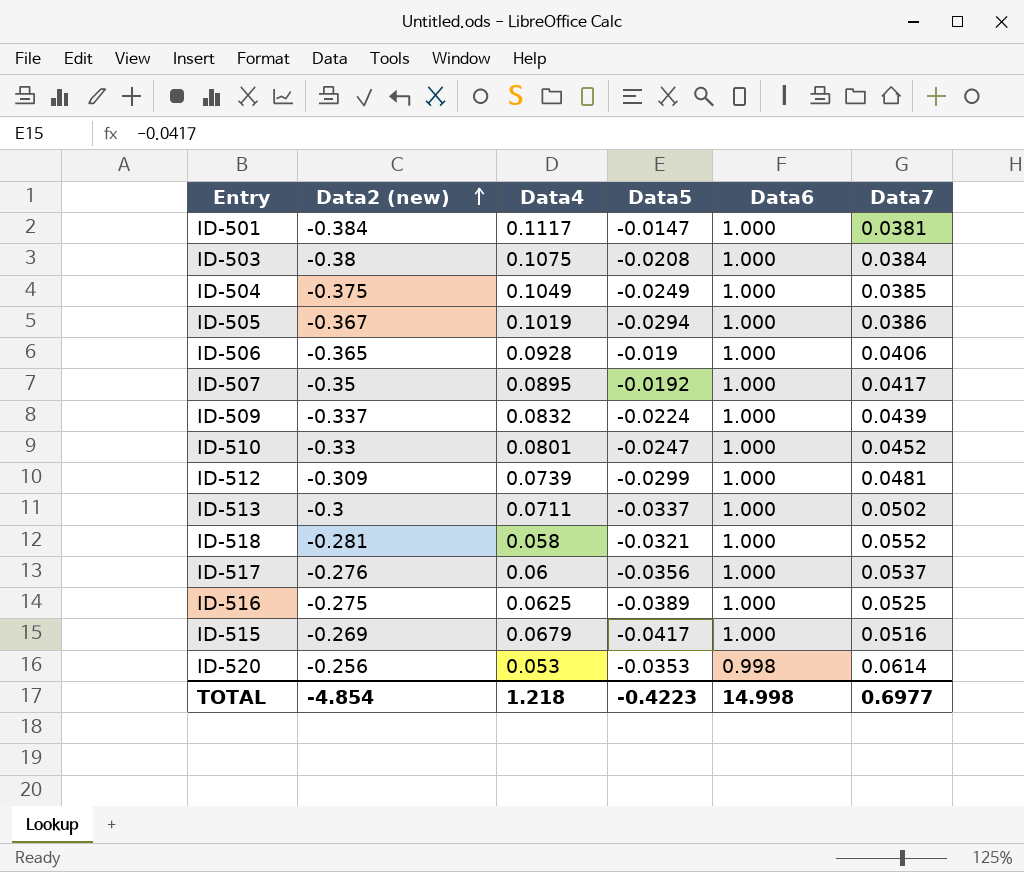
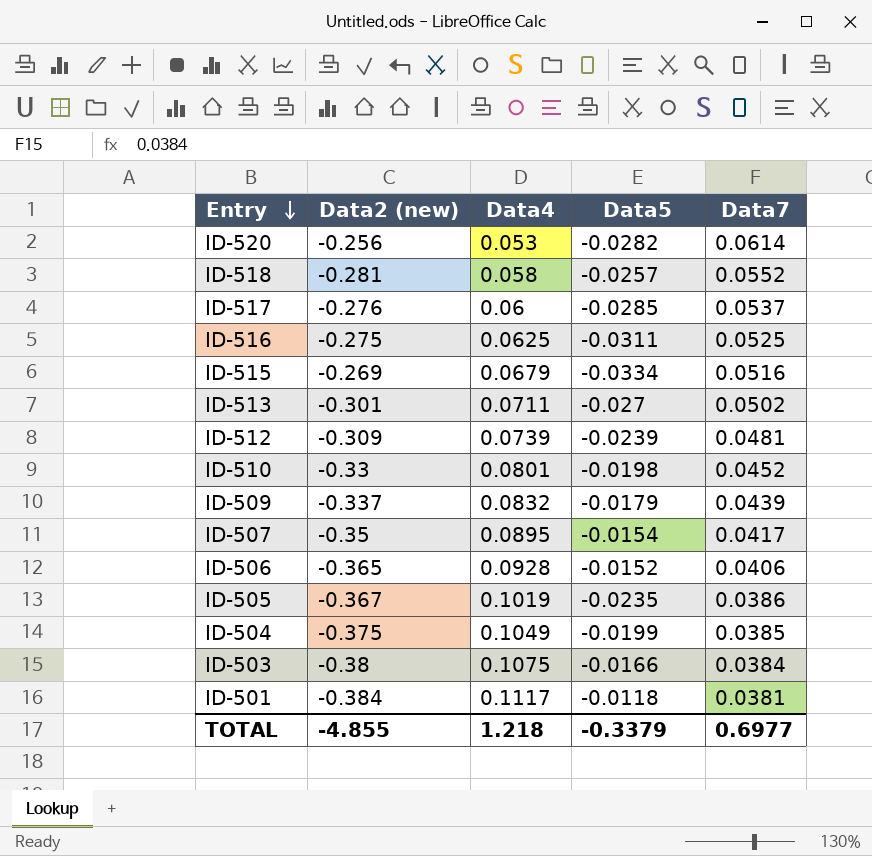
row order: Data2 (new) ascending -> Entry descending
column Data6 | position: 5 -> none
ID-520 | Data5: -0.0353 -> -0.0282
ID-518 | Data5: -0.0321 -> -0.0257
ID-517 | Data5: -0.0356 -> -0.0285
ID-516 | Data5: -0.0389 -> -0.0311
ID-515 | Data5: -0.0417 -> -0.0334
ID-513 | Data2 (new): -0.3 -> -0.301
ID-513 | Data5: -0.0337 -> -0.027
ID-512 | Data5: -0.0299 -> -0.0239
ID-510 | Data5: -0.0247 -> -0.0198
ID-509 | Data5: -0.0224 -> -0.0179
ID-507 | Data5: -0.0192 -> -0.0154
ID-506 | Data5: -0.019 -> -0.0152
ID-505 | Data5: -0.0294 -> -0.0235
ID-504 | Data5: -0.0249 -> -0.0199
ID-503 | Data5: -0.0208 -> -0.0166
ID-501 | Data5: -0.0147 -> -0.0118
TOTAL | Data2 (new): -4.854 -> -4.855
TOTAL | Data5: -0.4223 -> -0.3379

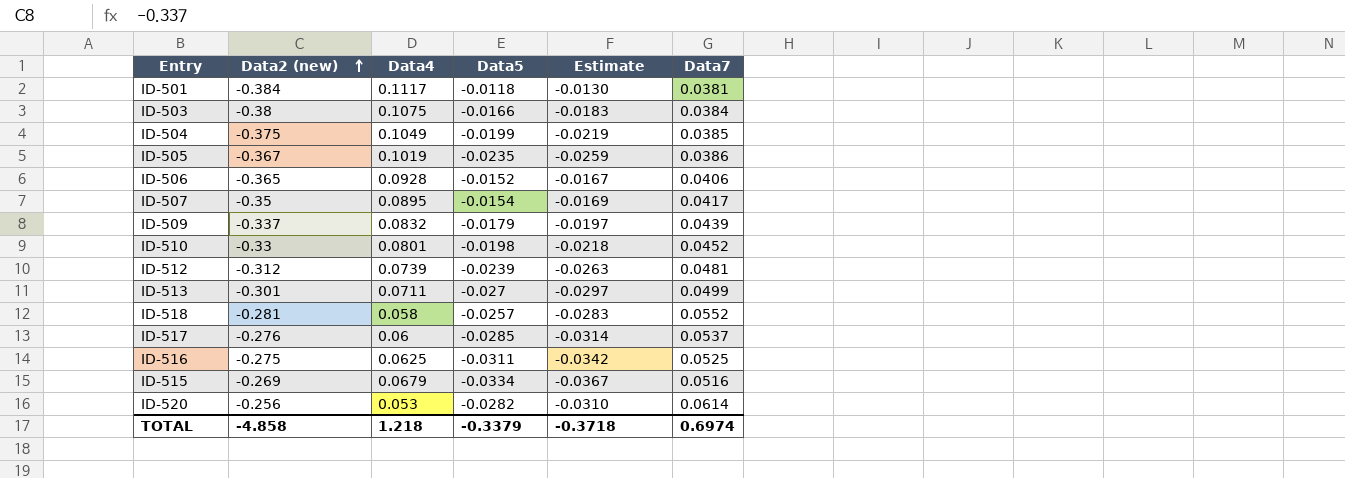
row order: Entry descending -> Data2 (new) ascending
column Estimate | formula: none -> [Data5] * 1.1
ID-512 | Data2 (new): -0.309 -> -0.312
ID-513 | Data7: 0.0502 -> 0.0499
TOTAL | Data2 (new): -4.855 -> -4.858
TOTAL | Data7: 0.6977 -> 0.6974

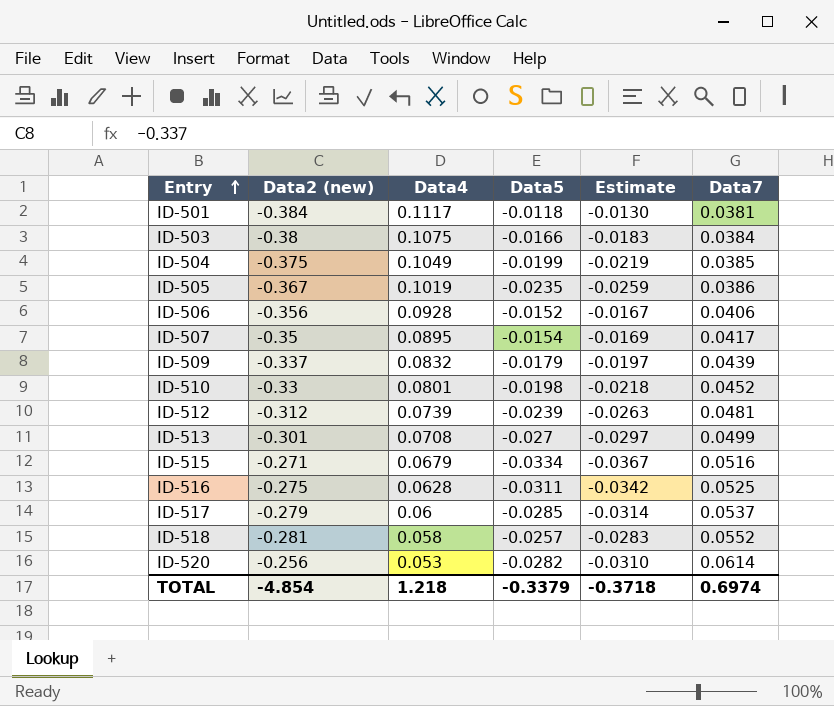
row order: Data2 (new) ascending -> Entry ascending
ID-506 | Data2 (new): -0.365 -> -0.356
ID-513 | Data4: 0.0711 -> 0.0708
ID-515 | Data2 (new): -0.269 -> -0.271
ID-516 | Data4: 0.0625 -> 0.0628
ID-517 | Data2 (new): -0.276 -> -0.279
TOTAL | Data2 (new): -4.858 -> -4.854

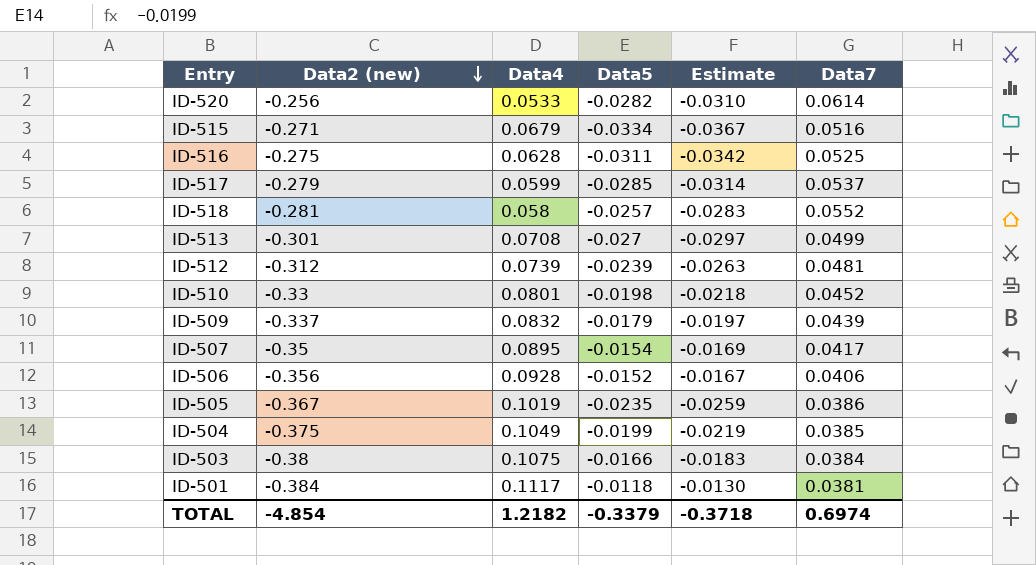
row order: Entry ascending -> Data2 (new) descending
ID-520 | Data4: 0.053 -> 0.0533
ID-517 | Data4: 0.06 -> 0.0599
TOTAL | Data4: 1.218 -> 1.2182

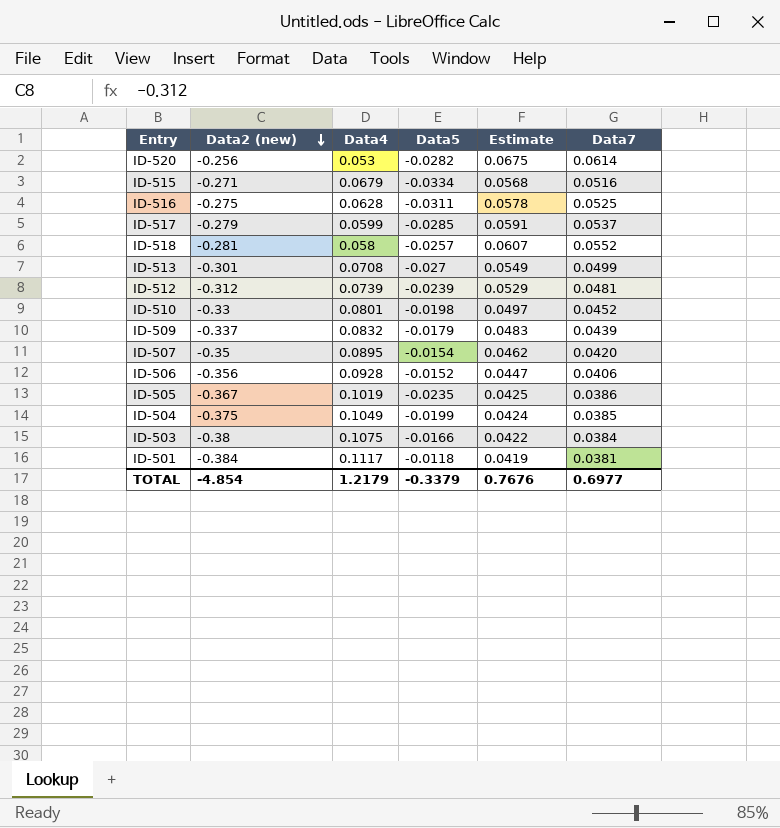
column Estimate | formula: [Data5] * 1.1 -> [Data7] * 1.1
ID-520 | Data4: 0.0533 -> 0.053
ID-507 | Data7: 0.0417 -> 0.0420
TOTAL | Data4: 1.2182 -> 1.2179
TOTAL | Estimate: -0.3718 -> 0.7676
TOTAL | Data7: 0.6974 -> 0.6977

